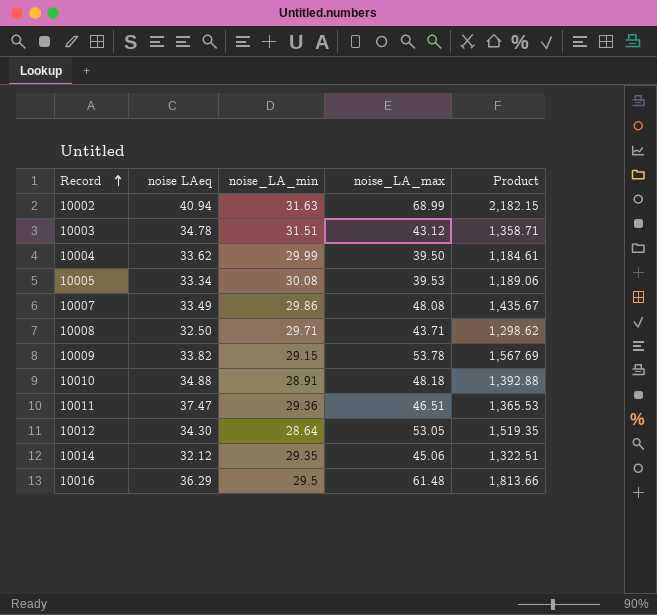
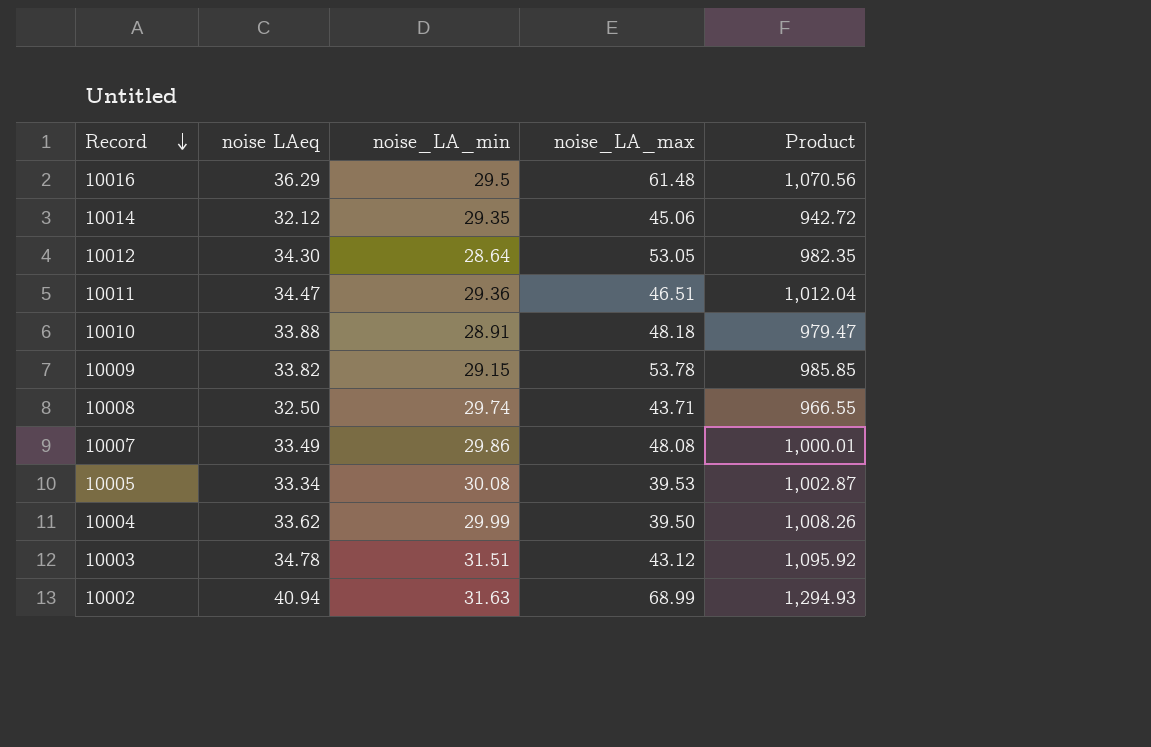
row order: Record ascending -> Record descending
column Product | formula: [noise_LA_min] * [noise_LA_max] -> [noise LAeq] * [noise_LA_min]
10011 | noise LAeq: 37.47 -> 34.47
10010 | noise LAeq: 34.88 -> 33.88
10008 | noise_LA_min: 29.71 -> 29.74

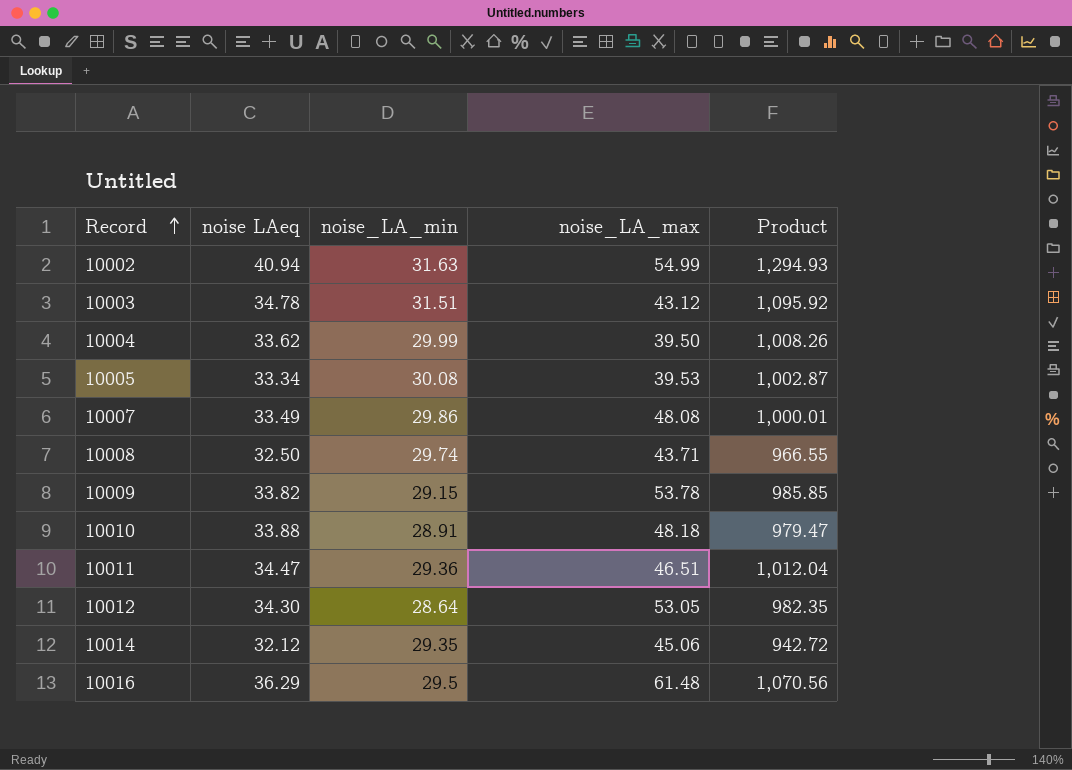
row order: Record descending -> Record ascending
10002 | noise_LA_max: 68.99 -> 54.99

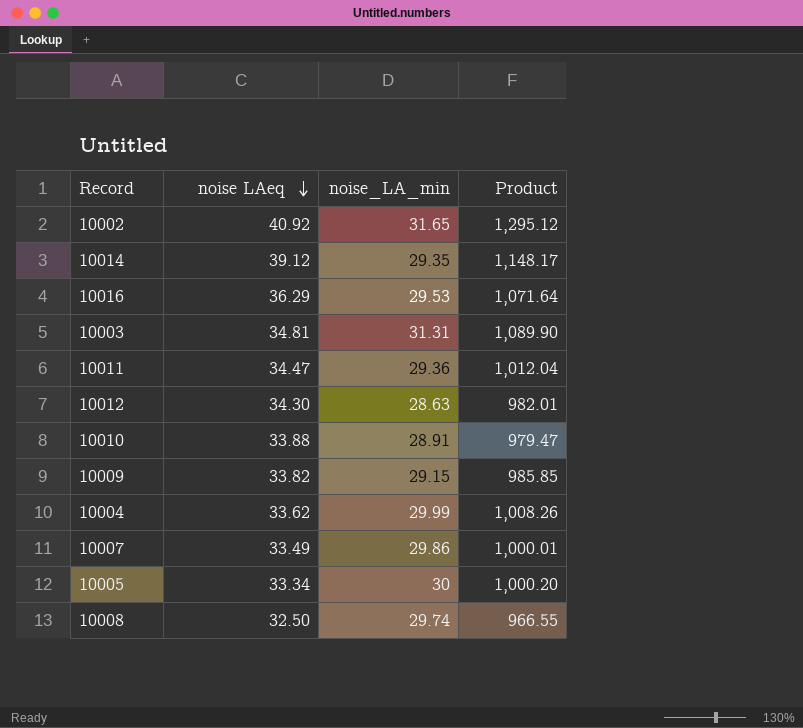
row order: Record ascending -> noise LAeq descending
column noise_LA_max | position: 4 -> none
10002 | noise LAeq: 40.94 -> 40.92
10002 | noise_LA_min: 31.63 -> 31.65
10002 | Product: 1,294.93 -> 1,295.12
10014 | noise LAeq: 32.12 -> 39.12
10014 | Product: 942.72 -> 1,148.17
10016 | noise_LA_min: 29.5 -> 29.53
10016 | Product: 1,070.56 -> 1,071.64
10003 | noise LAeq: 34.78 -> 34.81
10003 | noise_LA_min: 31.51 -> 31.31
10003 | Product: 1,095.92 -> 1,089.90
10012 | noise_LA_min: 28.64 -> 28.63
10012 | Product: 982.35 -> 982.01
10005 | noise_LA_min: 30.08 -> 30
10005 | Product: 1,002.87 -> 1,000.20

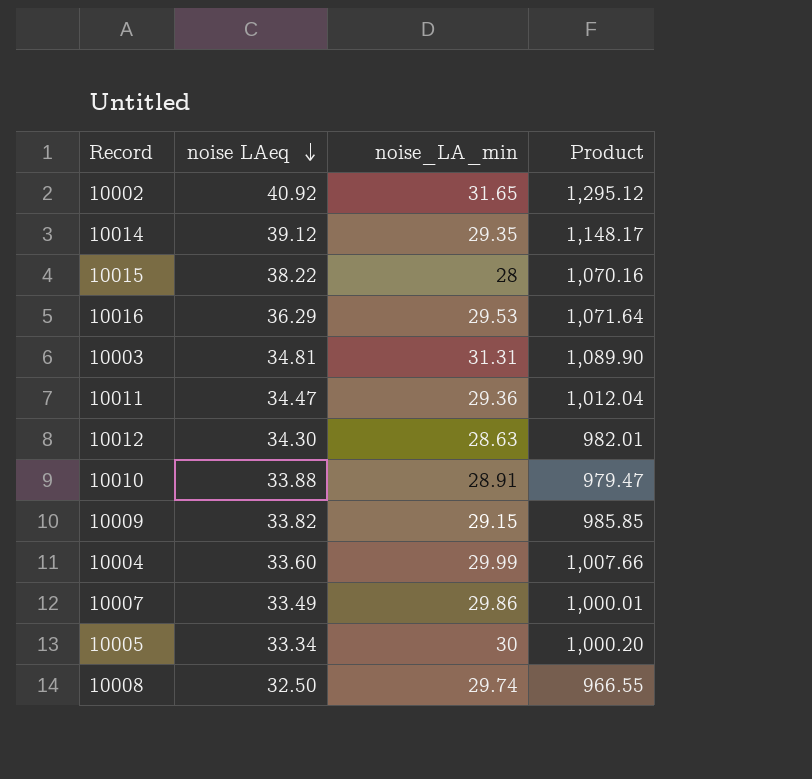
row 10015: none -> 38.22 | 28 | 1,070.16
10004 | noise LAeq: 33.62 -> 33.60
10004 | Product: 1,008.26 -> 1,007.66

